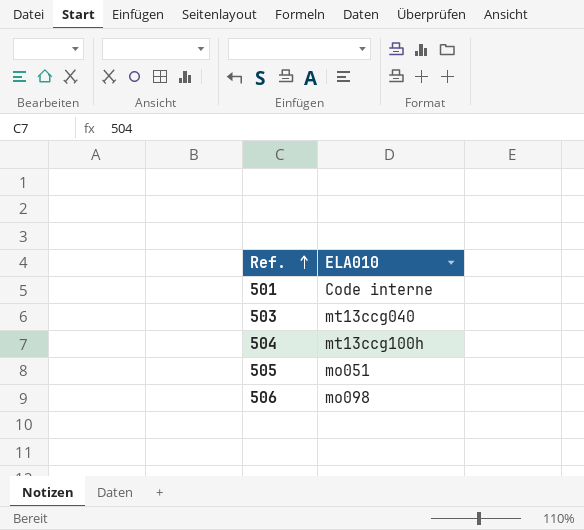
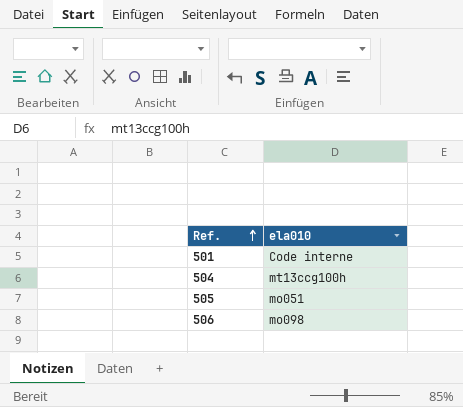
column name: ELA010 -> ela010
row 503: mt13ccg040 -> none

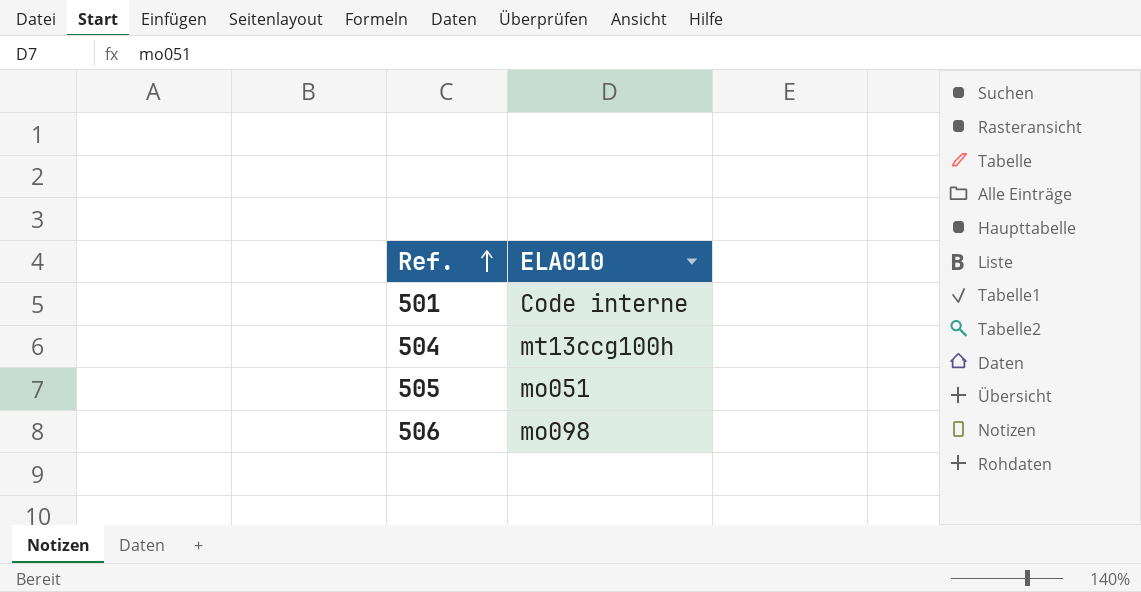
column name: ela010 -> ELA010

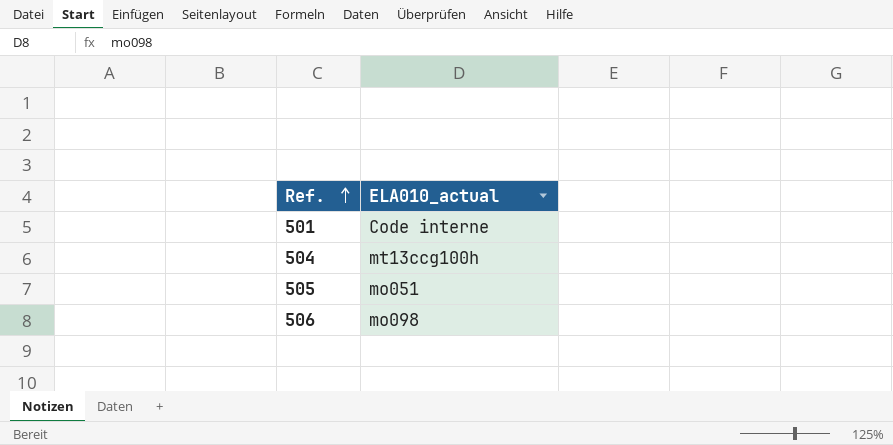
column name: ELA010 -> ELA010_actual

